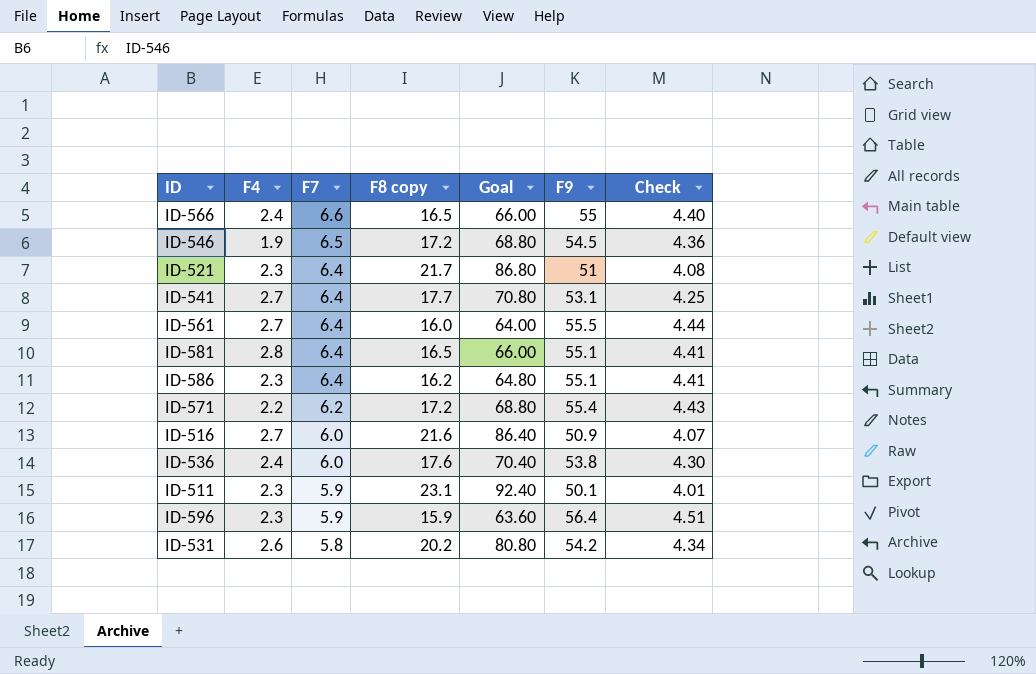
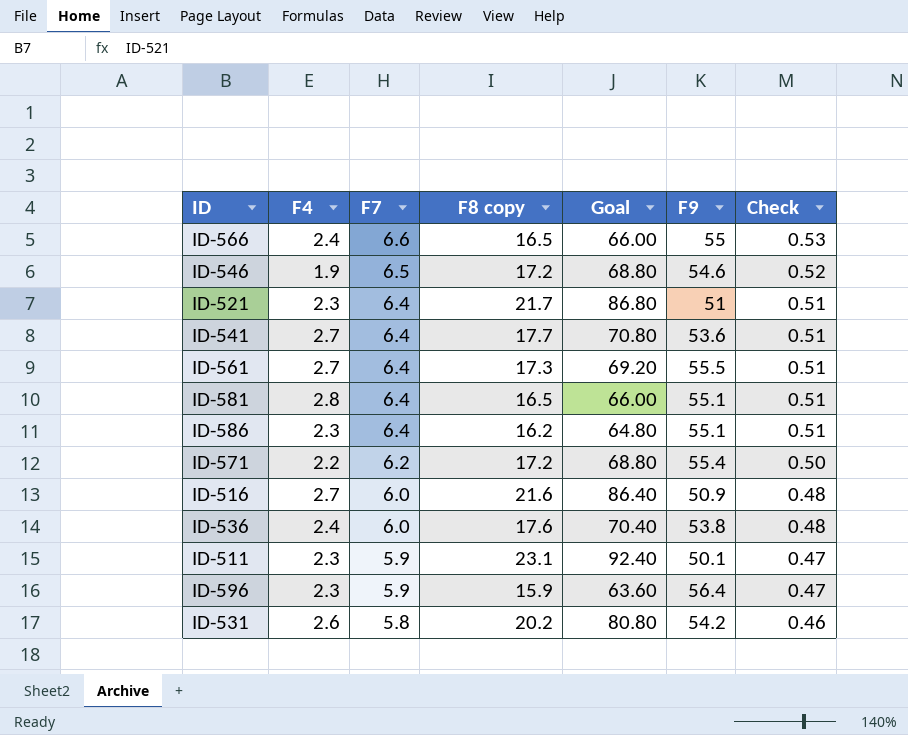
column Check | formula: [F9] * 0.08 -> [F7] * 0.08
ID-546 | F9: 54.5 -> 54.6
ID-541 | F9: 53.1 -> 53.6
ID-561 | F8 copy: 16.0 -> 17.3
ID-561 | Goal: 64.00 -> 69.20

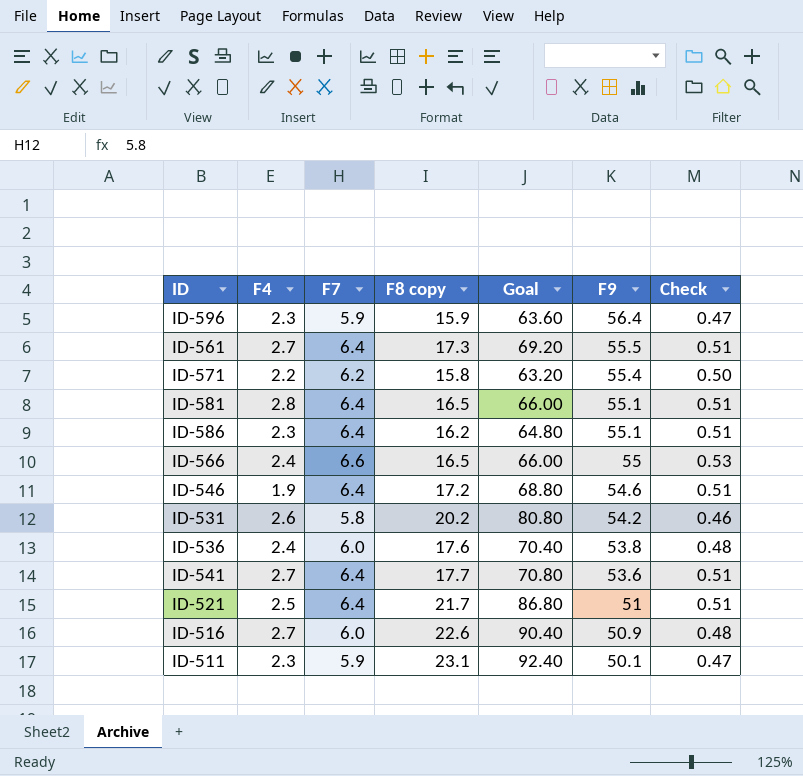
row order: F7 descending -> F9 descending
ID-571 | F8 copy: 17.2 -> 15.8
ID-571 | Goal: 68.80 -> 63.20
ID-546 | F7: 6.5 -> 6.4
ID-546 | Check: 0.52 -> 0.51
ID-521 | F4: 2.3 -> 2.5
ID-516 | F8 copy: 21.6 -> 22.6
ID-516 | Goal: 86.40 -> 90.40

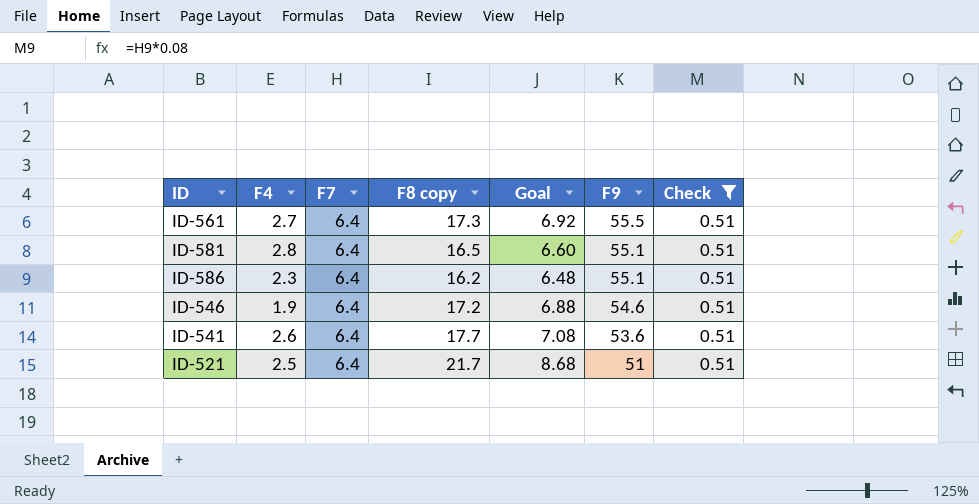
filter: none -> Check = 0.51
column Goal | formula: [F8 copy] * 4 -> [F8 copy] * 0.4
ID-541 | F4: 2.7 -> 2.6

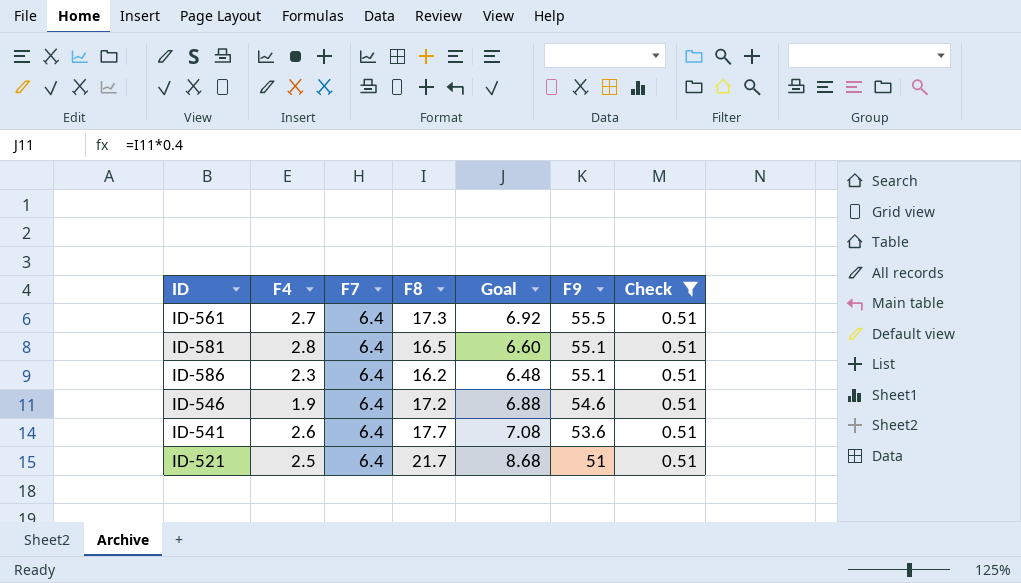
column name: F8 copy -> F8

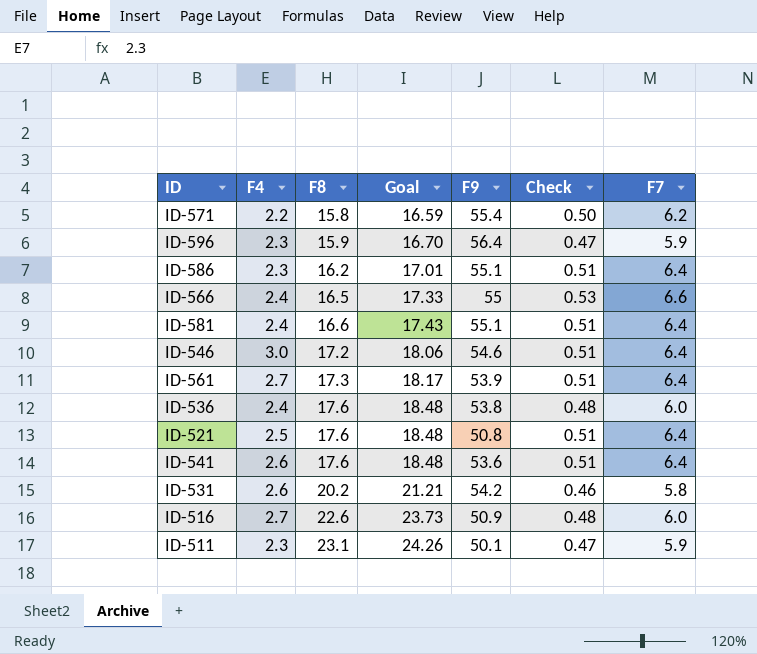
filter: Check = 0.51 -> none
row order: F9 descending -> F8 ascending
column Goal | formula: [F8] * 0.4 -> [F8] * 1.05
column F7 | position: 3 -> 7
ID-581 | F4: 2.8 -> 2.4
ID-581 | F8: 16.5 -> 16.6
ID-546 | F4: 1.9 -> 3.0
ID-561 | F9: 55.5 -> 53.9
ID-521 | F8: 21.7 -> 17.6
ID-521 | F9: 51 -> 50.8
ID-541 | F8: 17.7 -> 17.6

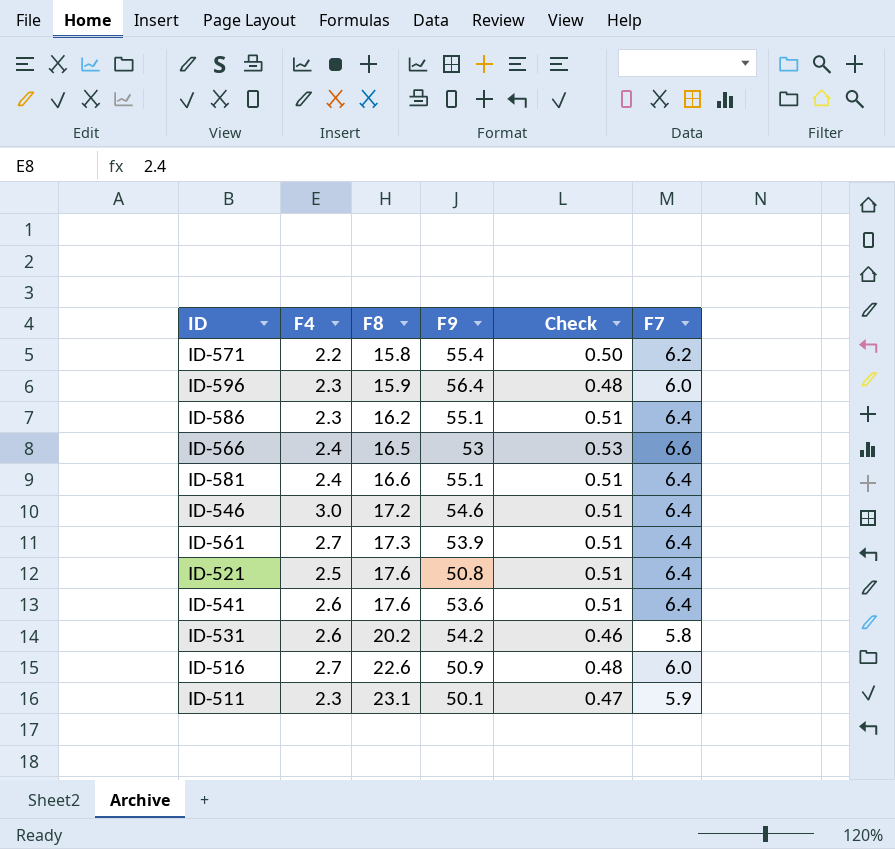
column Goal | formula: [F8] * 1.05 -> none
row ID-536: 2.4 | 17.6 | 18.48 | 53.8 | 0.48 | 6.0 -> none
ID-596 | Check: 0.47 -> 0.48
ID-596 | F7: 5.9 -> 6.0
ID-566 | F9: 55 -> 53

